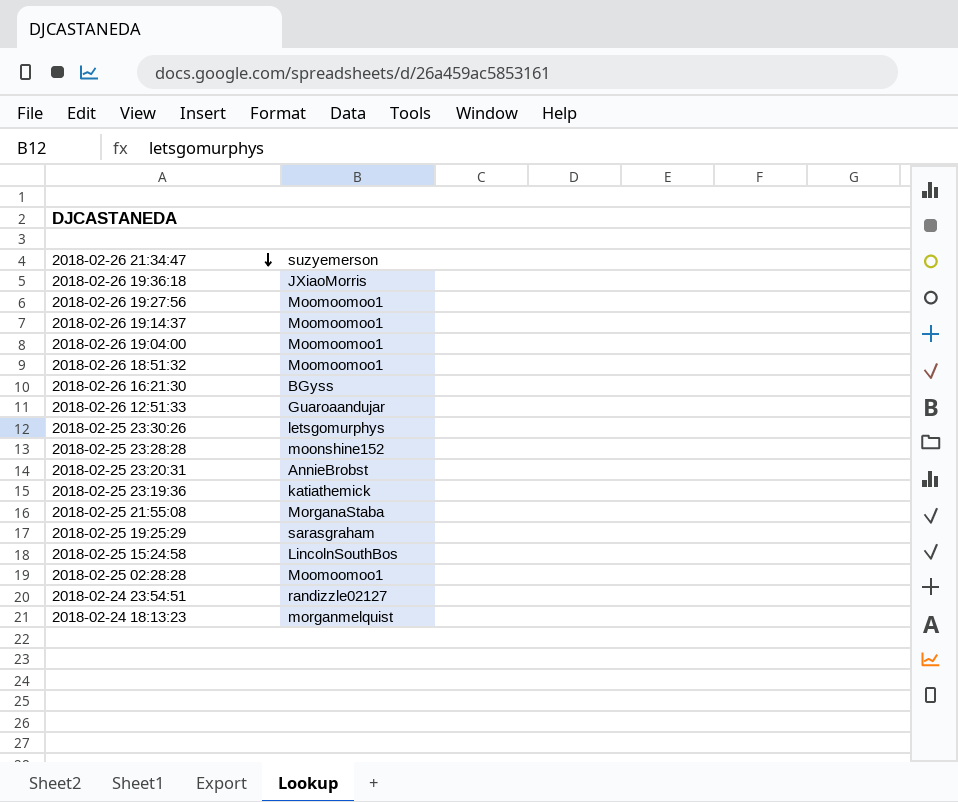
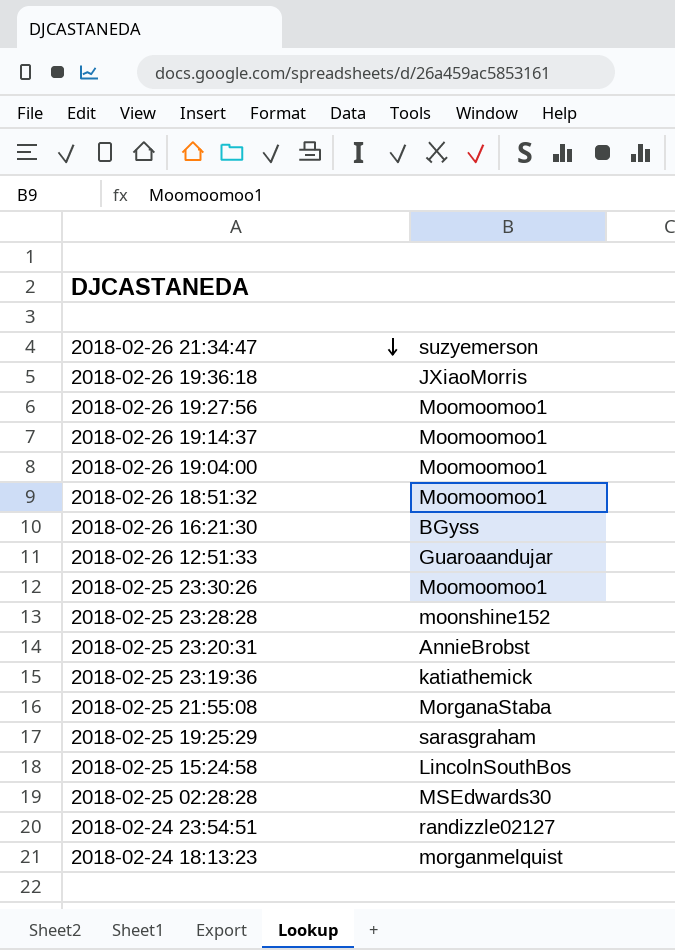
2018-02-25 23:30:26 | suzyemerson: letsgomurphys -> Moomoomoo1
2018-02-25 02:28:28 | suzyemerson: Moomoomoo1 -> MSEdwards30

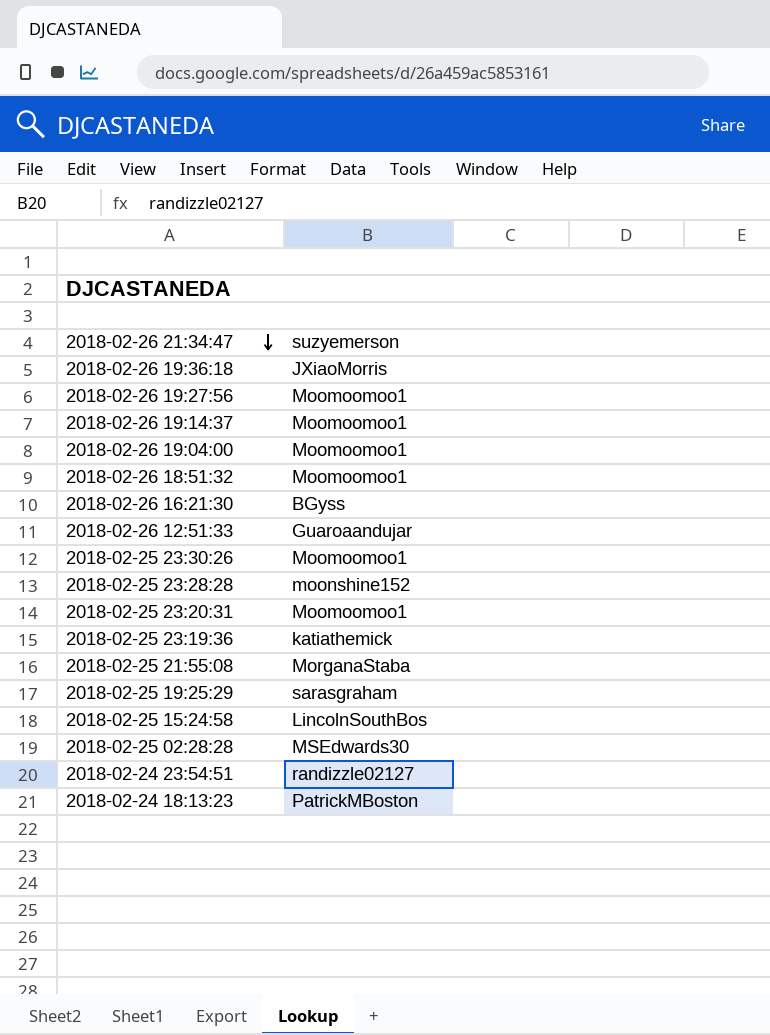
2018-02-25 23:20:31 | suzyemerson: AnnieBrobst -> Moomoomoo1
2018-02-24 18:13:23 | suzyemerson: morganmelquist -> PatrickMBoston

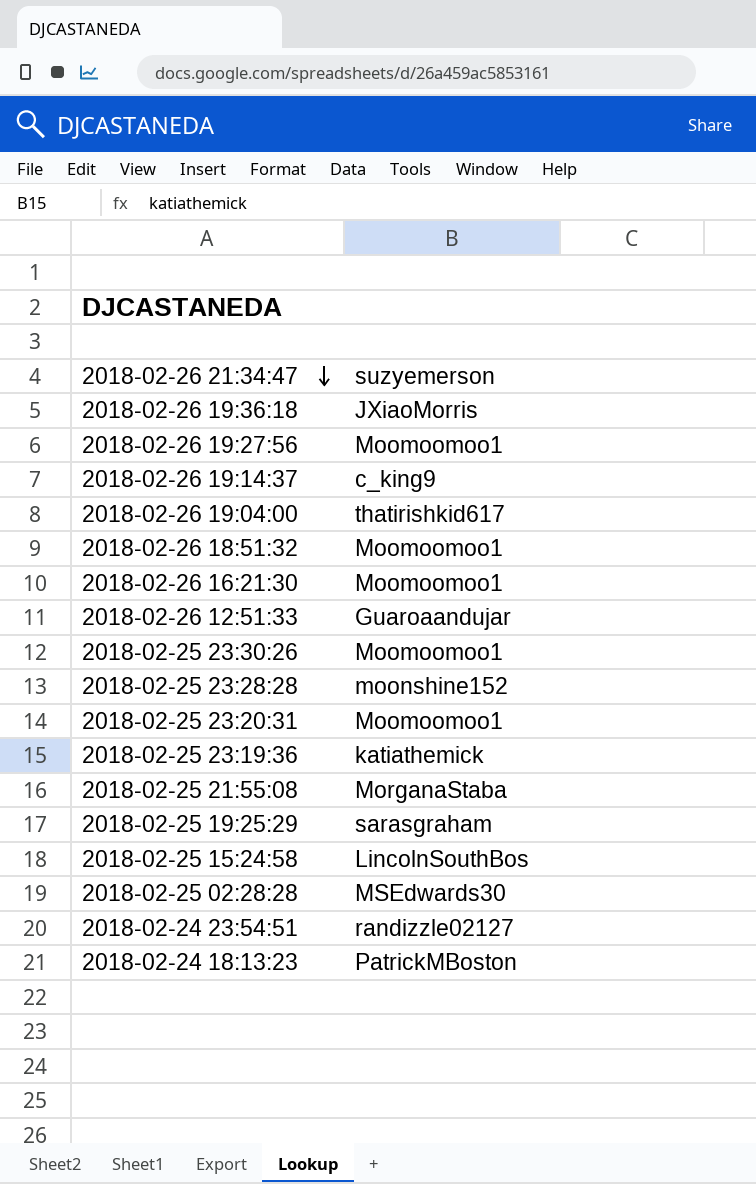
2018-02-26 19:14:37 | suzyemerson: Moomoomoo1 -> c_king9
2018-02-26 19:04:00 | suzyemerson: Moomoomoo1 -> thatirishkid617
2018-02-26 16:21:30 | suzyemerson: BGyss -> Moomoomoo1

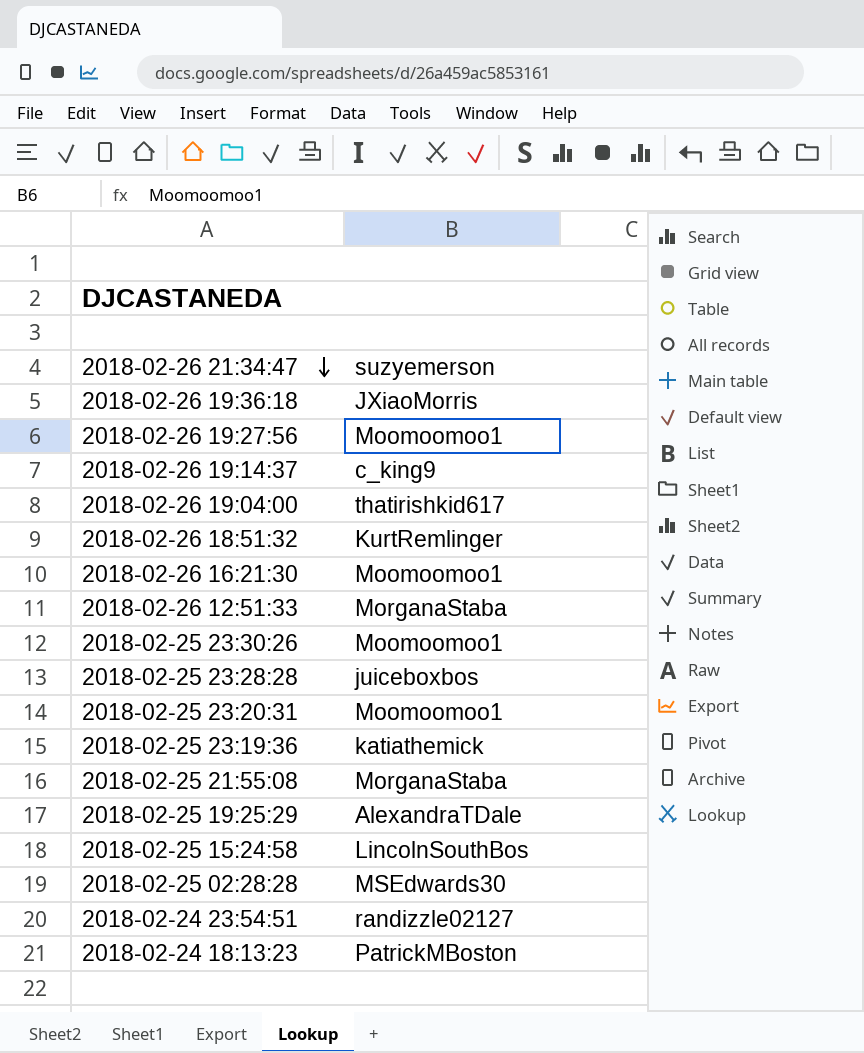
2018-02-26 18:51:32 | suzyemerson: Moomoomoo1 -> KurtRemlinger
2018-02-26 12:51:33 | suzyemerson: Guaroaandujar -> MorganaStaba
2018-02-25 23:28:28 | suzyemerson: moonshine152 -> juiceboxbos
2018-02-25 19:25:29 | suzyemerson: sarasgraham -> AlexandraTDale

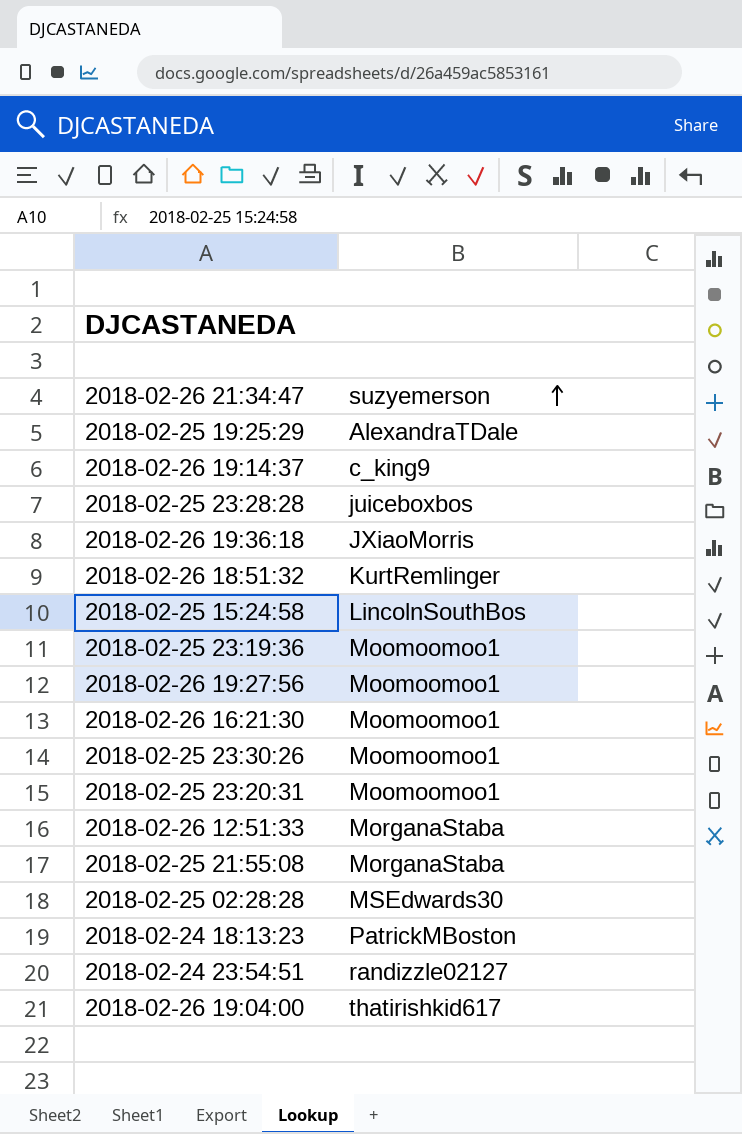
row order: 2018-02-26 21:34:47 descending -> suzyemerson ascending
2018-02-25 23:19:36 | suzyemerson: katiathemick -> Moomoomoo1

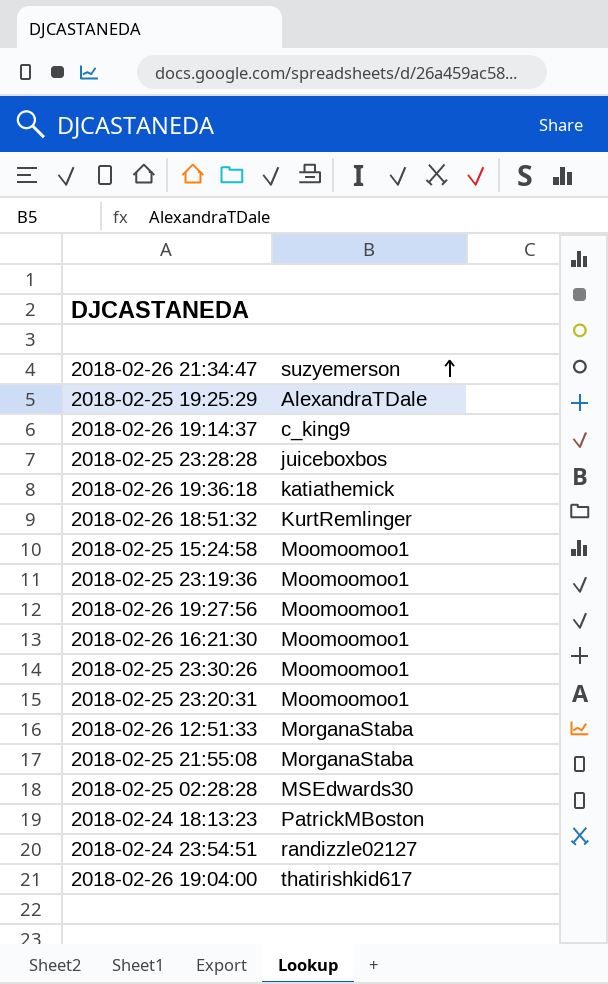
2018-02-26 19:36:18 | suzyemerson: JXiaoMorris -> katiathemick
2018-02-25 15:24:58 | suzyemerson: LincolnSouthBos -> Moomoomoo1

